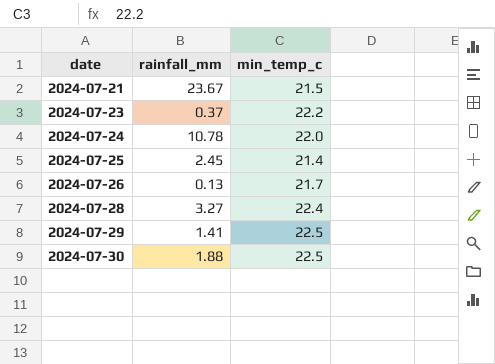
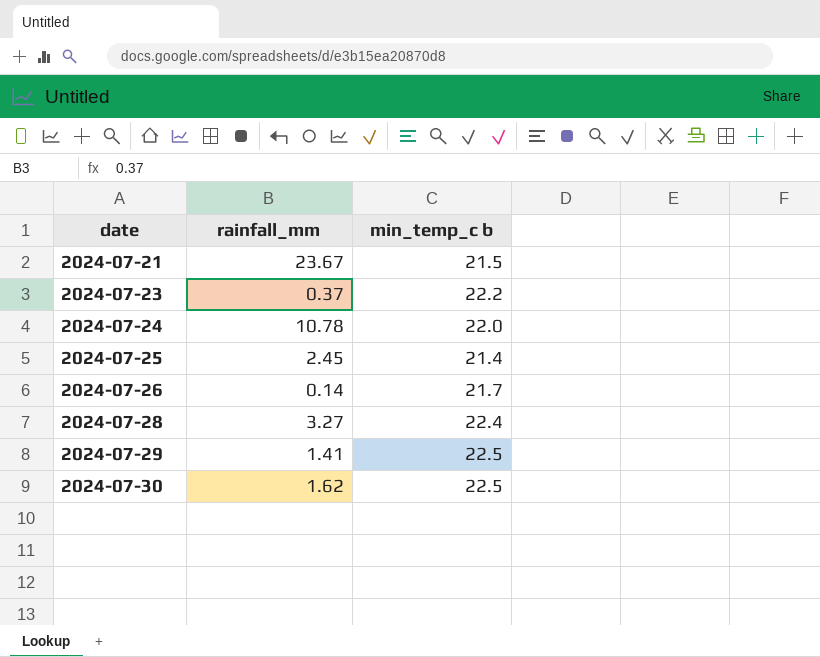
column name: min_temp_c -> min_temp_c b
2024-07-26 | rainfall_mm: 0.13 -> 0.14
2024-07-30 | rainfall_mm: 1.88 -> 1.62

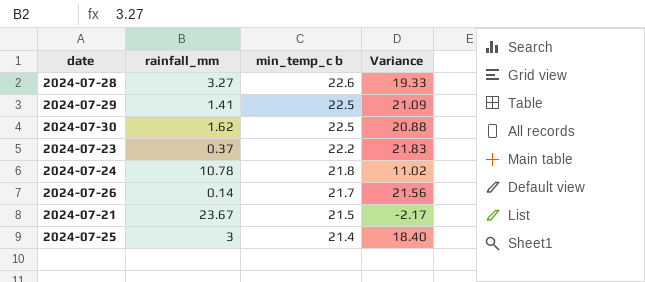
row order: date ascending -> min_temp_c b descending
column Variance | formula: none -> [min_temp_c b] - [rainfall_mm]
2024-07-28 | min_temp_c b: 22.4 -> 22.6
2024-07-24 | min_temp_c b: 22.0 -> 21.8
2024-07-25 | rainfall_mm: 2.45 -> 3

